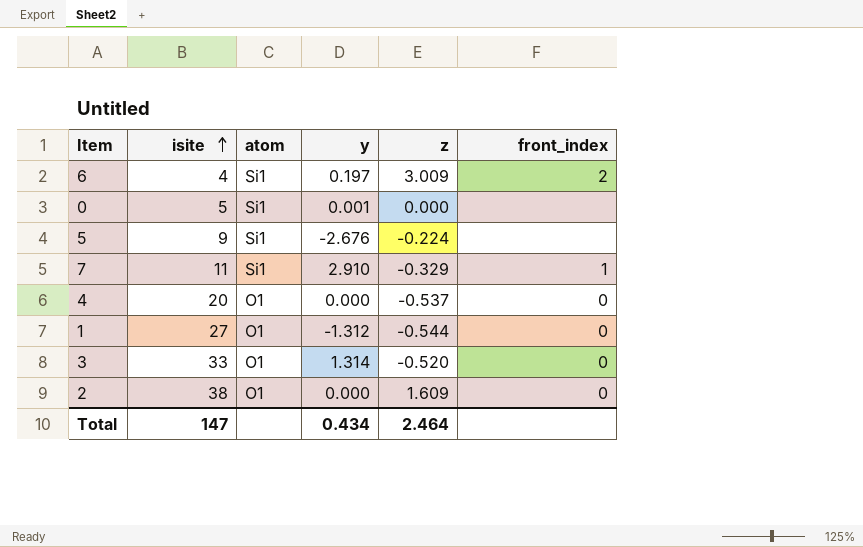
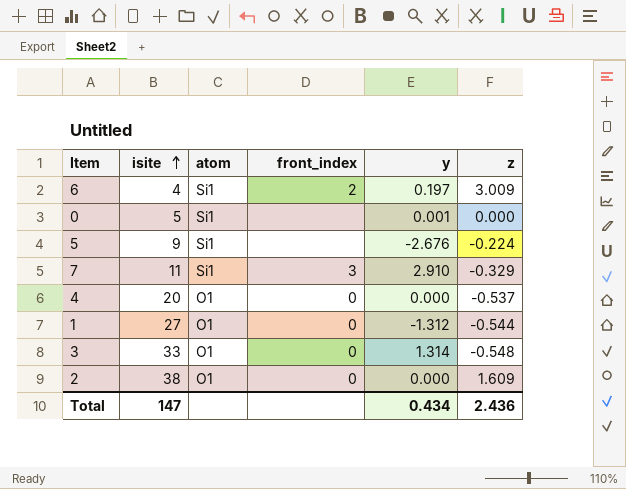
column front_index | position: 6 -> 4
7 | front_index: 1 -> 3
3 | z: -0.520 -> -0.548
Total | z: 2.464 -> 2.436

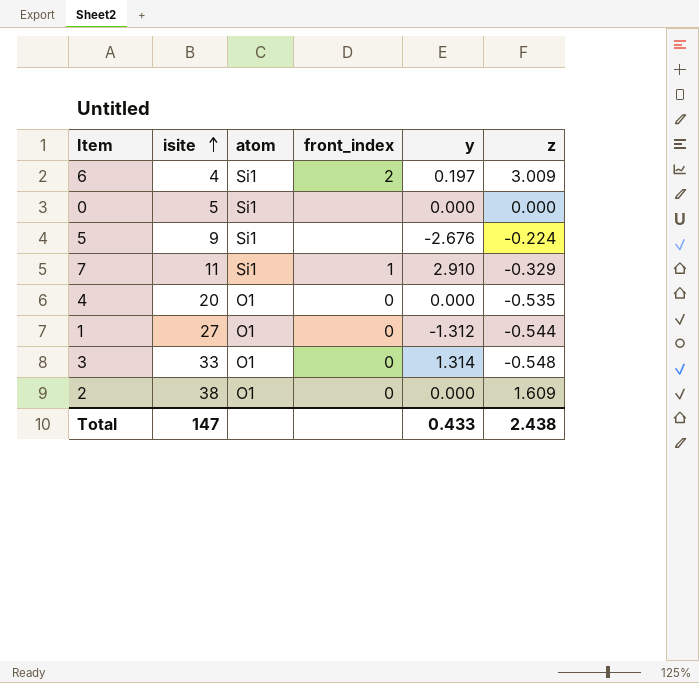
0 | y: 0.001 -> 0.000
7 | front_index: 3 -> 1
4 | z: -0.537 -> -0.535
Total | y: 0.434 -> 0.433
Total | z: 2.436 -> 2.438

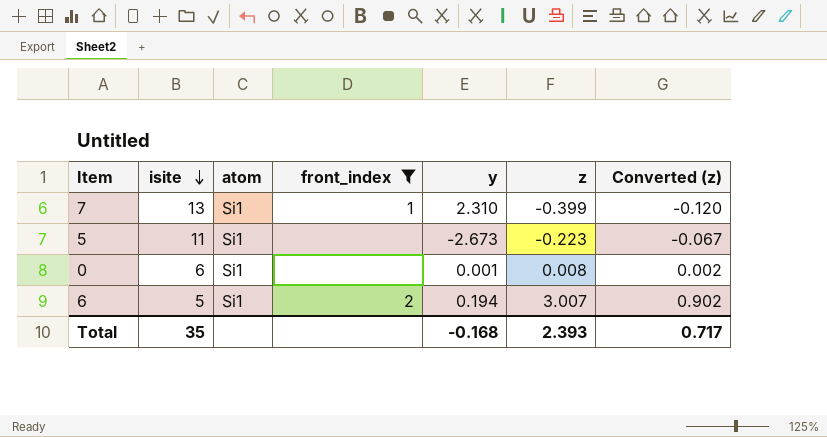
filter: none -> front_index != 0
row order: isite ascending -> isite descending
column Converted (z) | formula: none -> [z] * 0.3
7 | isite: 11 -> 13
7 | y: 2.910 -> 2.310
7 | z: -0.329 -> -0.399
5 | isite: 9 -> 11
5 | y: -2.676 -> -2.673
5 | z: -0.224 -> -0.223
0 | isite: 5 -> 6
0 | y: 0.000 -> 0.001
0 | z: 0.000 -> 0.008
6 | isite: 4 -> 5
6 | y: 0.197 -> 0.194
6 | z: 3.009 -> 3.007
Total | isite: 147 -> 35
Total | y: 0.433 -> -0.168
Total | z: 2.438 -> 2.393

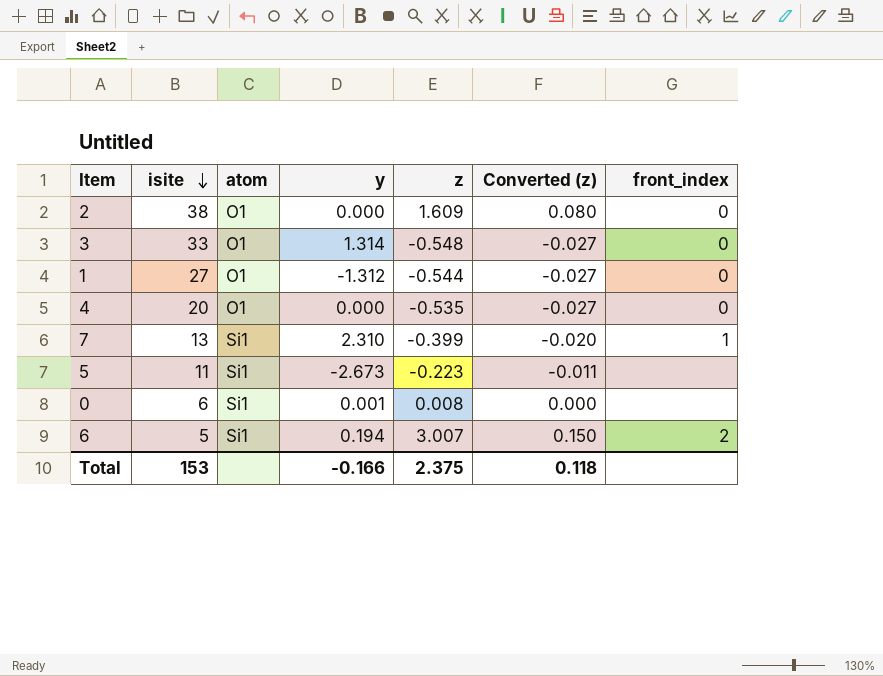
filter: front_index != 0 -> none
column Converted (z) | formula: [z] * 0.3 -> [z] * 0.05
column front_index | position: 4 -> 7
Total | isite: 35 -> 153
Total | y: -0.168 -> -0.166
Total | z: 2.393 -> 2.375
Total | Converted (z): 0.717 -> 0.118

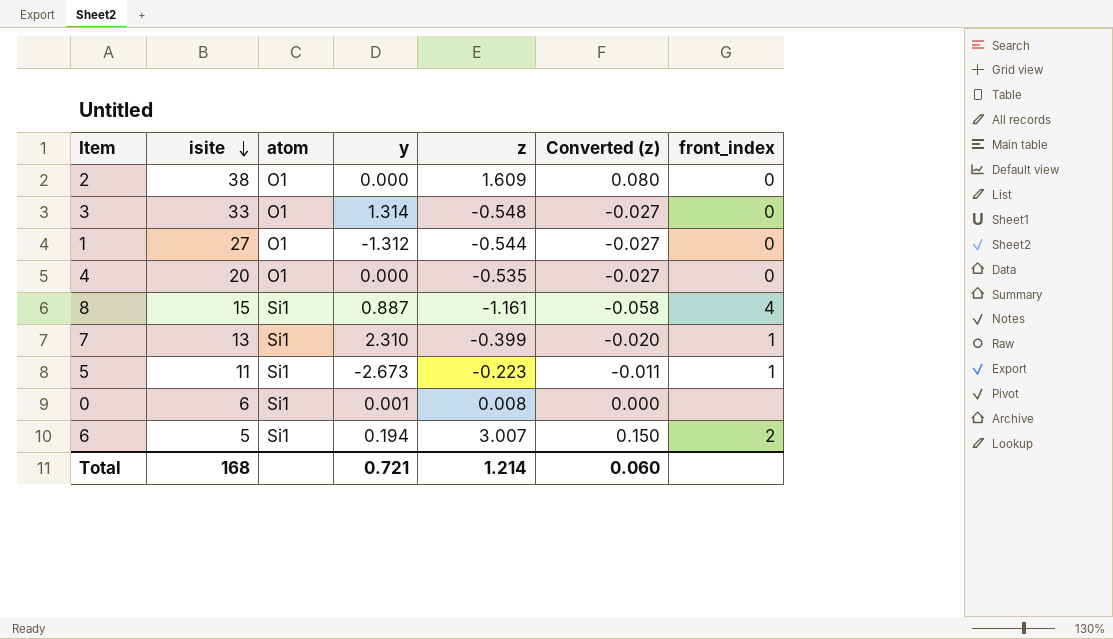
row 8: none -> 15 | Si1 | 0.887 | -1.161 | -0.058 | 4
5 | front_index: none -> 1
Total | isite: 153 -> 168
Total | y: -0.166 -> 0.721
Total | z: 2.375 -> 1.214
Total | Converted (z): 0.118 -> 0.060

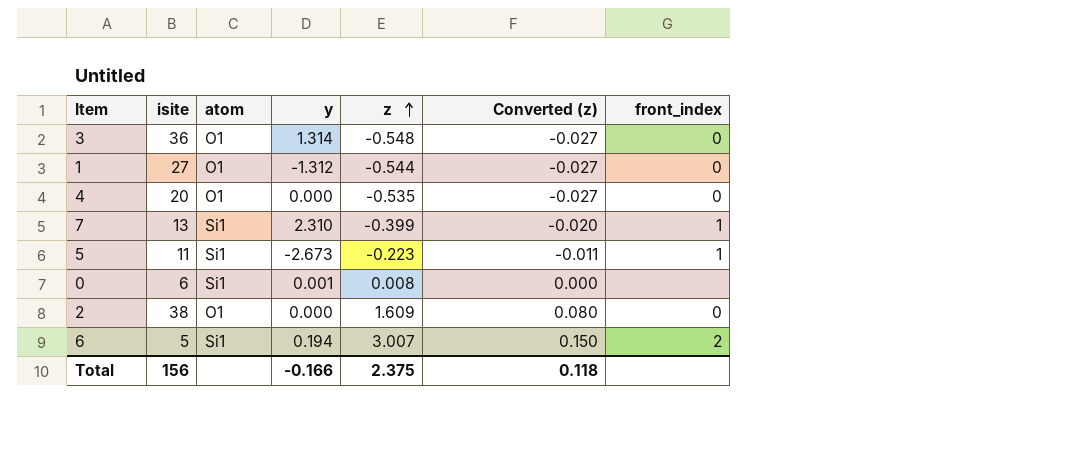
row order: isite descending -> z ascending
row 8: 15 | Si1 | 0.887 | -1.161 | -0.058 | 4 -> none
3 | isite: 33 -> 36
Total | isite: 168 -> 156
Total | y: 0.721 -> -0.166
Total | z: 1.214 -> 2.375
Total | Converted (z): 0.060 -> 0.118

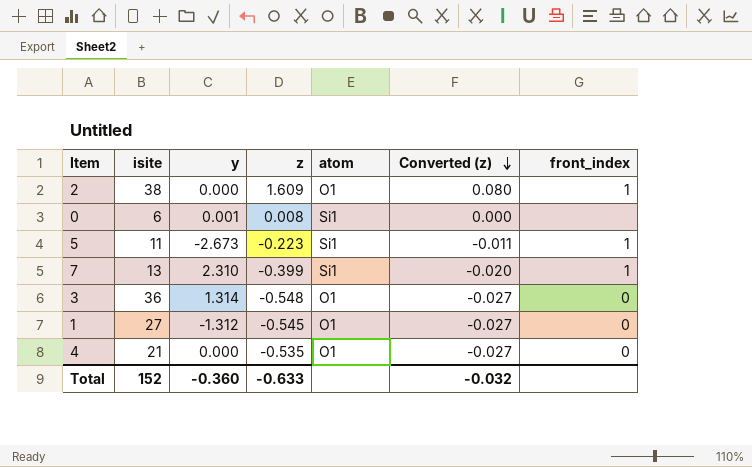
row order: z ascending -> Converted (z) descending
column atom | position: 3 -> 5
row 6: 5 | Si1 | 0.194 | 3.007 | 0.150 | 2 -> none
2 | front_index: 0 -> 1
1 | z: -0.544 -> -0.545
4 | isite: 20 -> 21
Total | isite: 156 -> 152
Total | y: -0.166 -> -0.360
Total | z: 2.375 -> -0.633
Total | Converted (z): 0.118 -> -0.032

